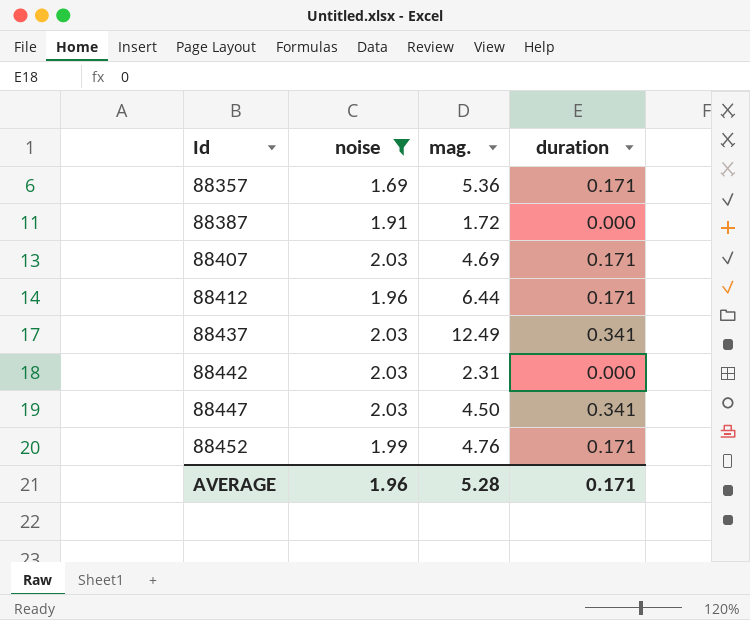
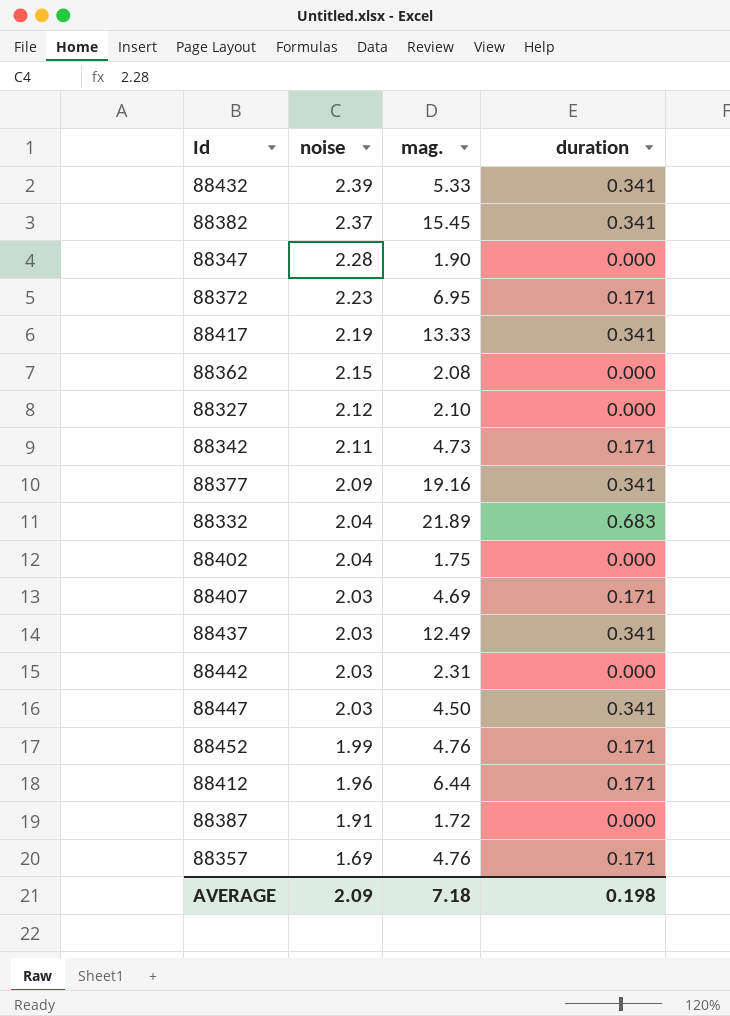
filter: noise <= 2.03 -> none
row order: Id ascending -> noise descending
88357 | mag.: 5.36 -> 4.76
AVERAGE | noise: 1.96 -> 2.09
AVERAGE | mag.: 5.28 -> 7.18
AVERAGE | duration: 0.171 -> 0.198

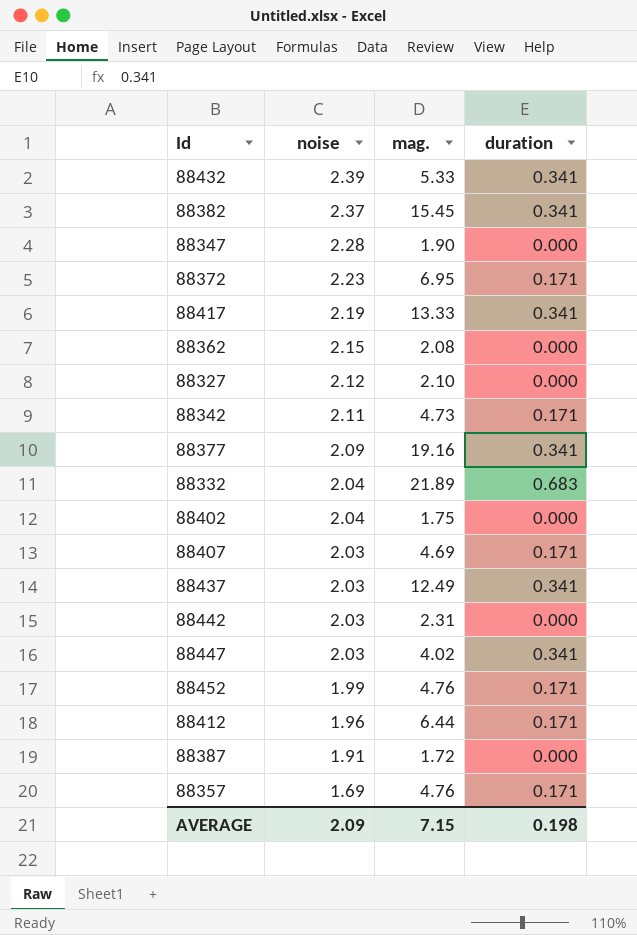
88447 | mag.: 4.50 -> 4.02
AVERAGE | mag.: 7.18 -> 7.15

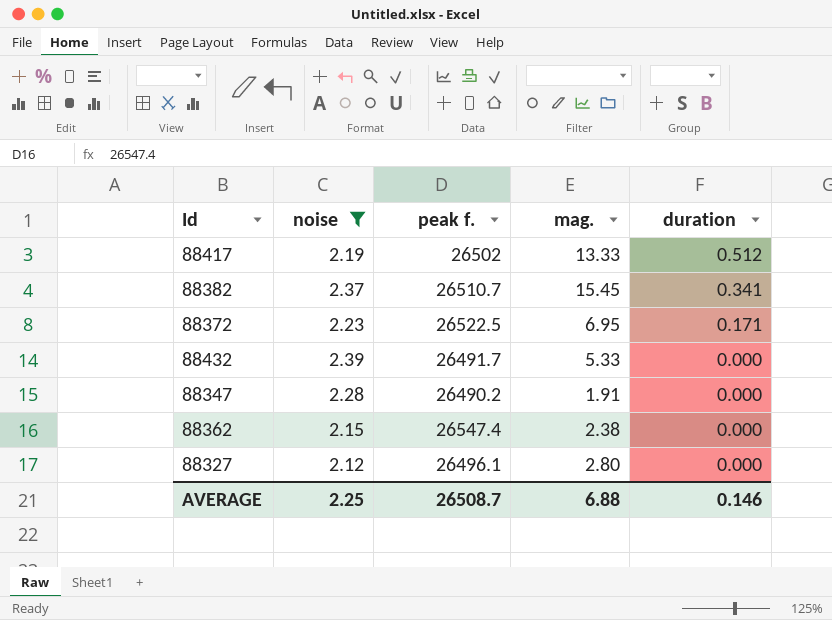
filter: none -> noise >= 2.12
row order: noise descending -> duration descending
column peak f. | position: none -> 3
88417 | duration: 0.341 -> 0.512
88432 | duration: 0.341 -> 0.000
88347 | mag.: 1.90 -> 1.91
88362 | mag.: 2.08 -> 2.38
88327 | mag.: 2.10 -> 2.80
AVERAGE | noise: 2.09 -> 2.25
AVERAGE | mag.: 7.15 -> 6.88
AVERAGE | duration: 0.198 -> 0.146

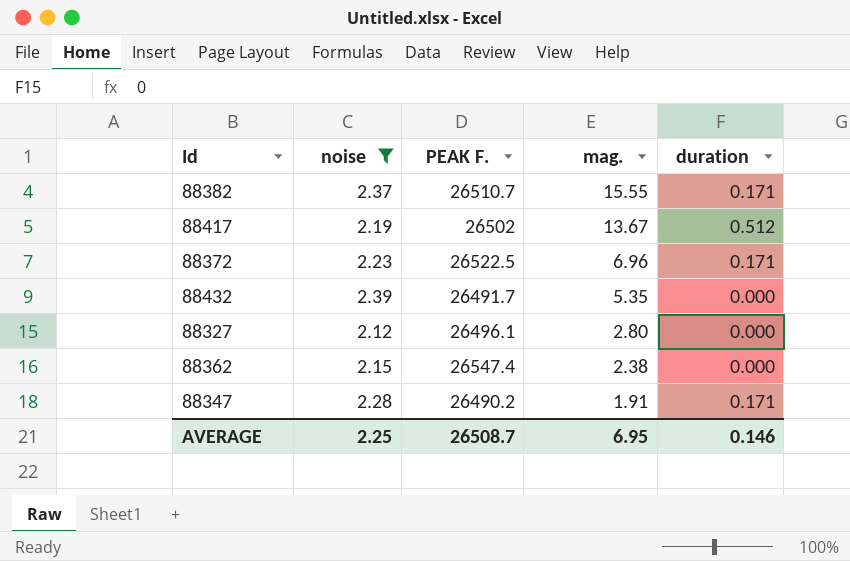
row order: duration descending -> mag. descending
column name: peak f. -> PEAK F.
88382 | mag.: 15.45 -> 15.55
88382 | duration: 0.341 -> 0.171
88417 | mag.: 13.33 -> 13.67
88372 | mag.: 6.95 -> 6.96
88432 | mag.: 5.33 -> 5.35
88347 | duration: 0.000 -> 0.171
AVERAGE | mag.: 6.88 -> 6.95

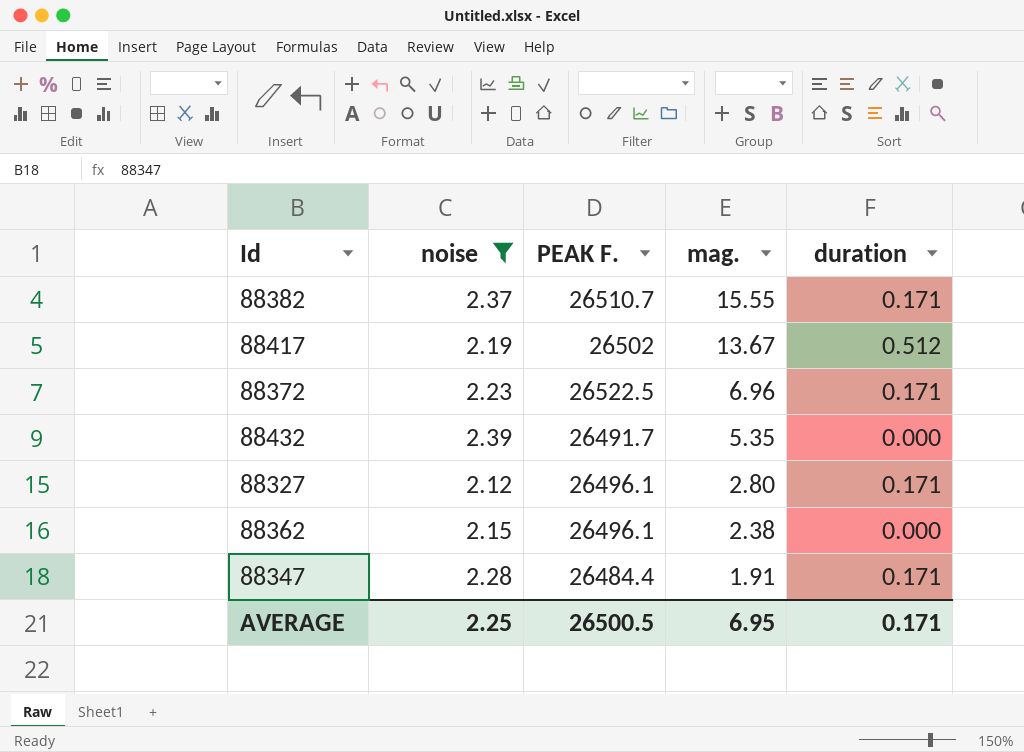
88327 | duration: 0.000 -> 0.171
88362 | PEAK F.: 26547.4 -> 26496.1
88347 | PEAK F.: 26490.2 -> 26484.4
AVERAGE | PEAK F.: 26508.7 -> 26500.5
AVERAGE | duration: 0.146 -> 0.171

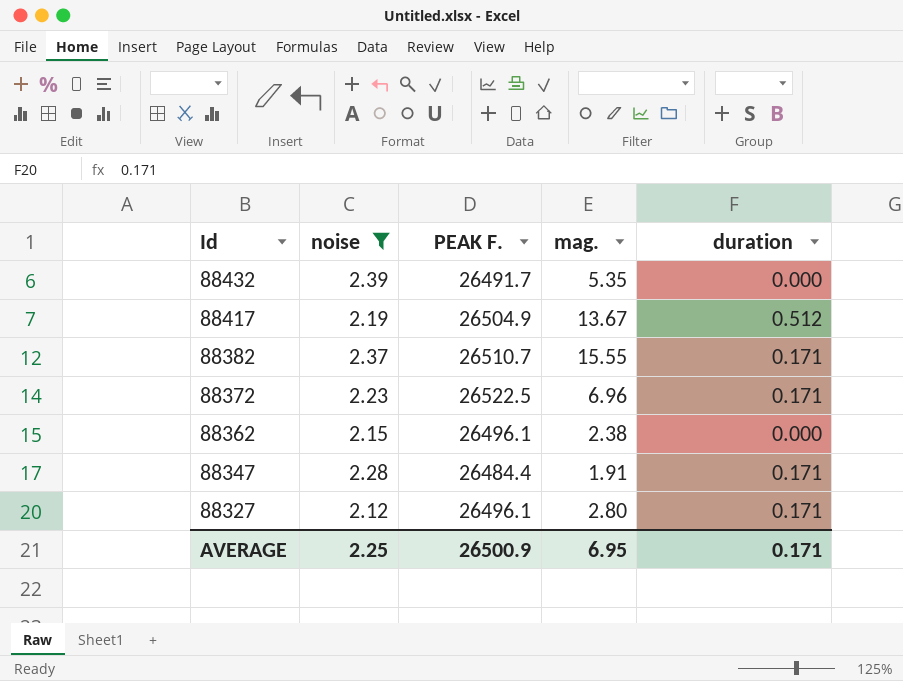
row order: mag. descending -> Id descending
88417 | PEAK F.: 26502 -> 26504.9
AVERAGE | PEAK F.: 26500.5 -> 26500.9

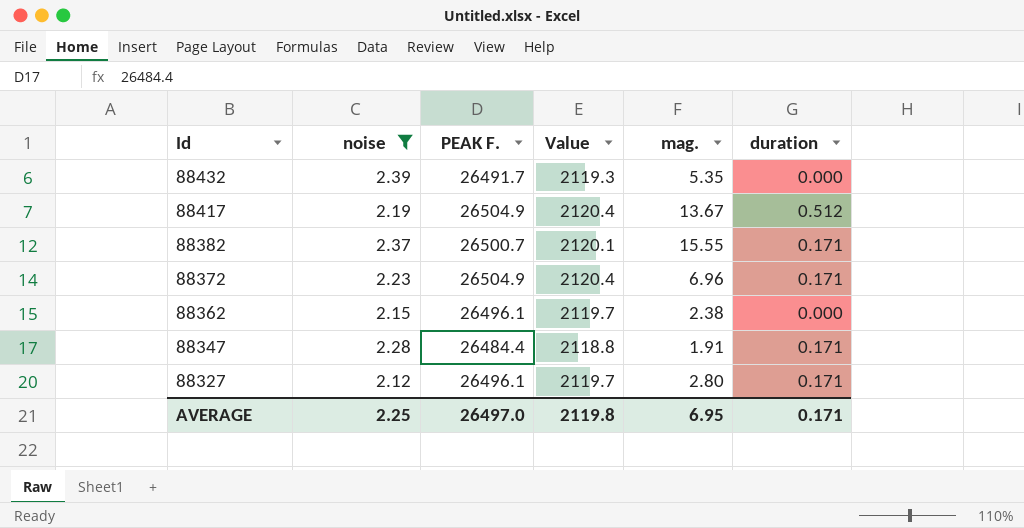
column Value | formula: none -> [PEAK F.] * 0.08
88382 | PEAK F.: 26510.7 -> 26500.7
88372 | PEAK F.: 26522.5 -> 26504.9
AVERAGE | PEAK F.: 26500.9 -> 26497.0

